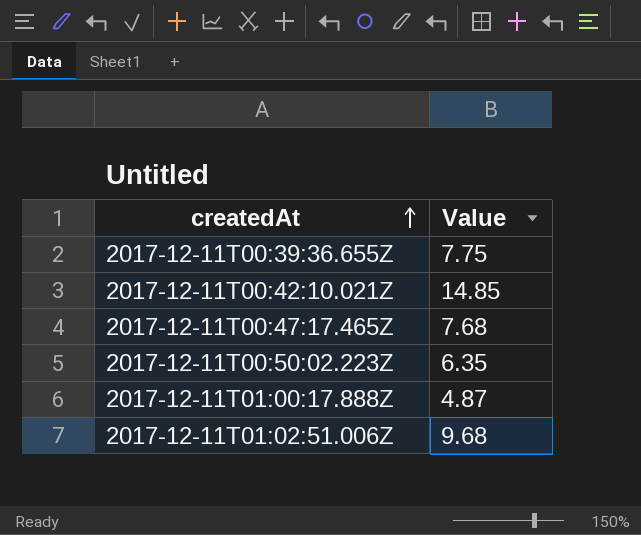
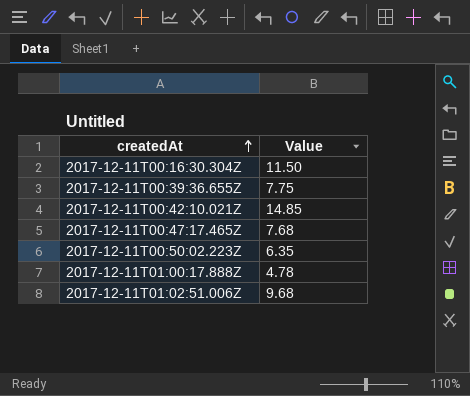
row 2017-12-11T00:16:30.304Z: none -> 11.50
2017-12-11T01:00:17.888Z | Value: 4.87 -> 4.78

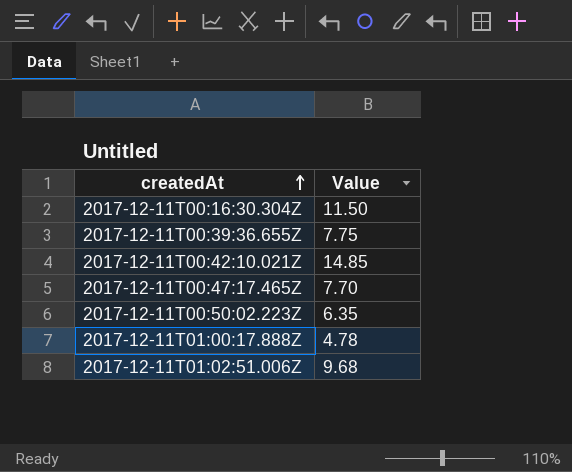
2017-12-11T00:47:17.465Z | Value: 7.68 -> 7.70

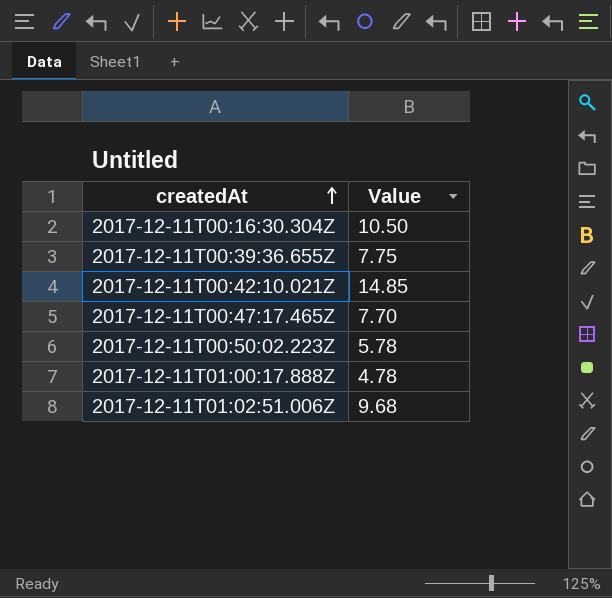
2017-12-11T00:16:30.304Z | Value: 11.50 -> 10.50
2017-12-11T00:50:02.223Z | Value: 6.35 -> 5.78

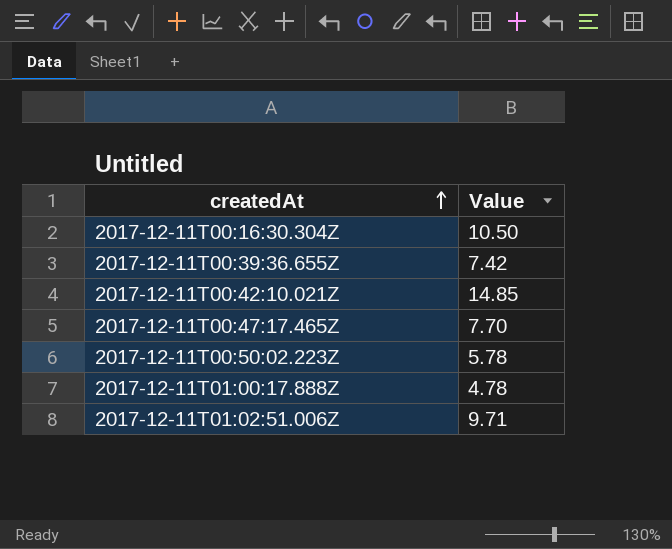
2017-12-11T00:39:36.655Z | Value: 7.75 -> 7.42
2017-12-11T01:02:51.006Z | Value: 9.68 -> 9.71

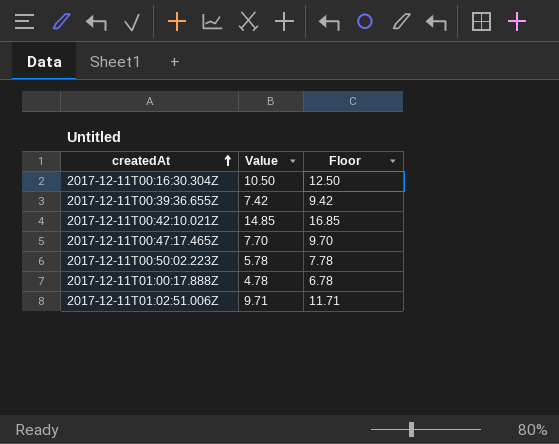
column Floor | formula: none -> [Value] + 2

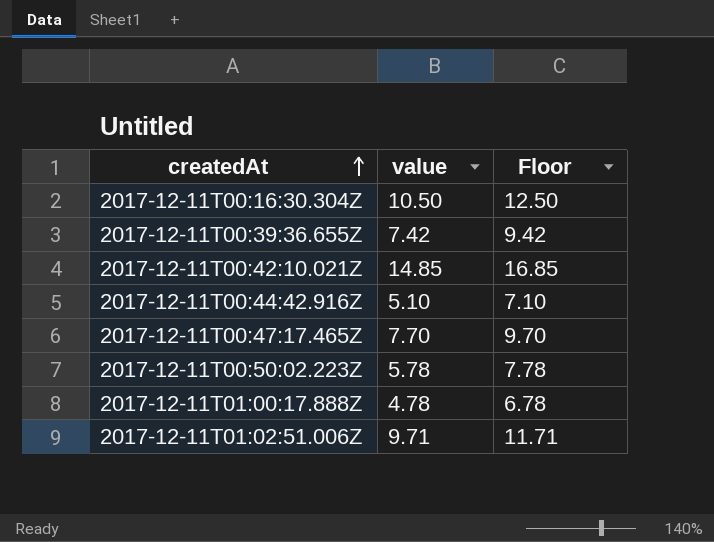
column name: Value -> value
row 2017-12-11T00:44:42.916Z: none -> 5.10 | 7.10

